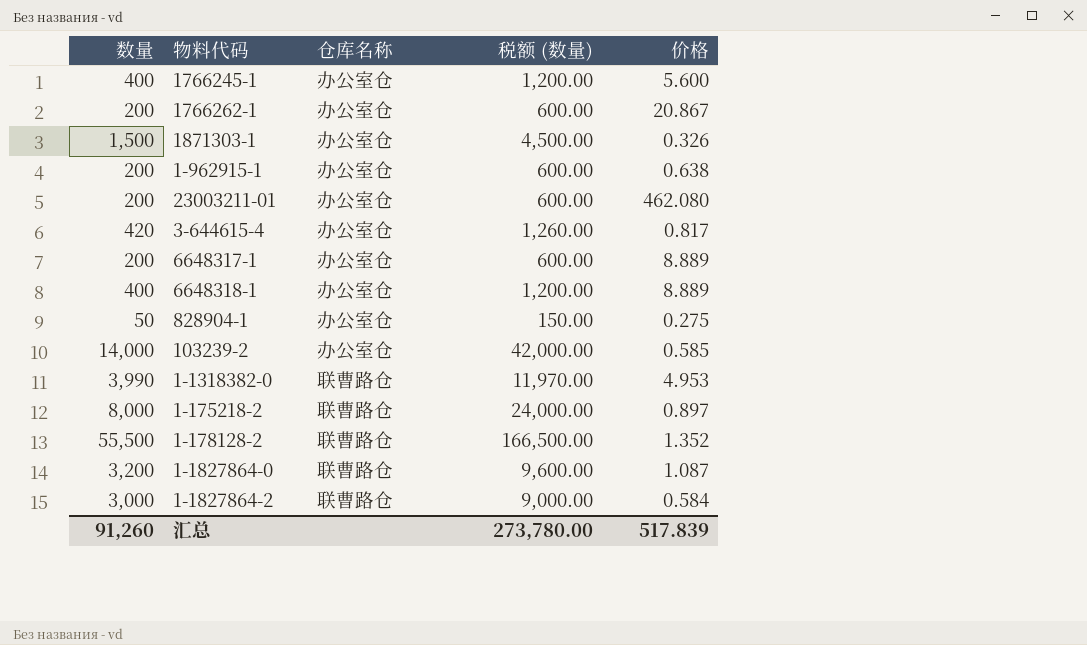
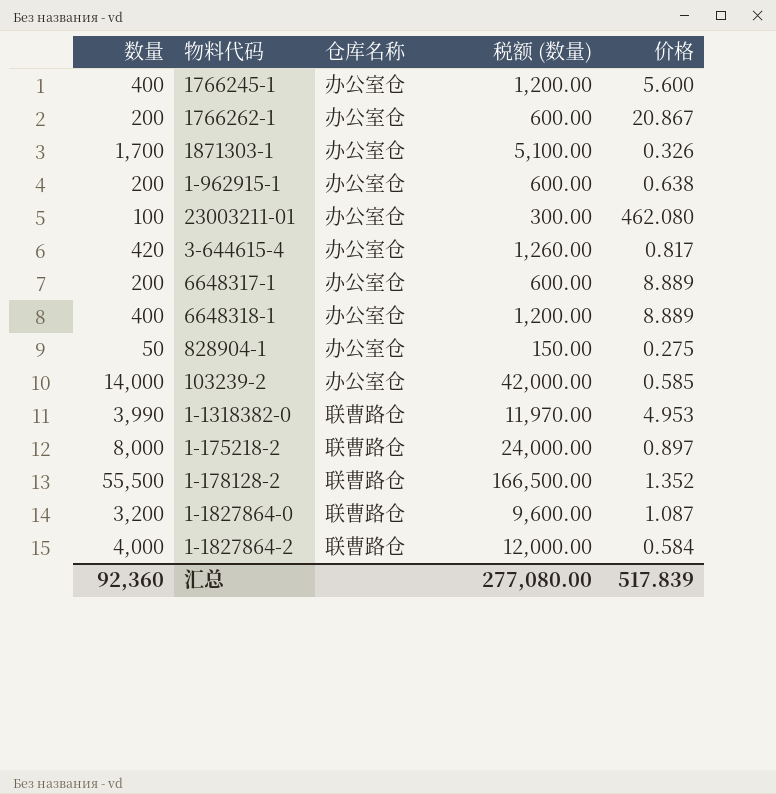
1871303-1 | 数量: 1,500 -> 1,700
1871303-1 | 税额 (数量): 4,500.00 -> 5,100.00
23003211-01 | 数量: 200 -> 100
23003211-01 | 税额 (数量): 600.00 -> 300.00
1-1827864-2 | 数量: 3,000 -> 4,000
1-1827864-2 | 税额 (数量): 9,000.00 -> 12,000.00
汇总 | 数量: 91,260 -> 92,360
汇总 | 税额 (数量): 273,780.00 -> 277,080.00

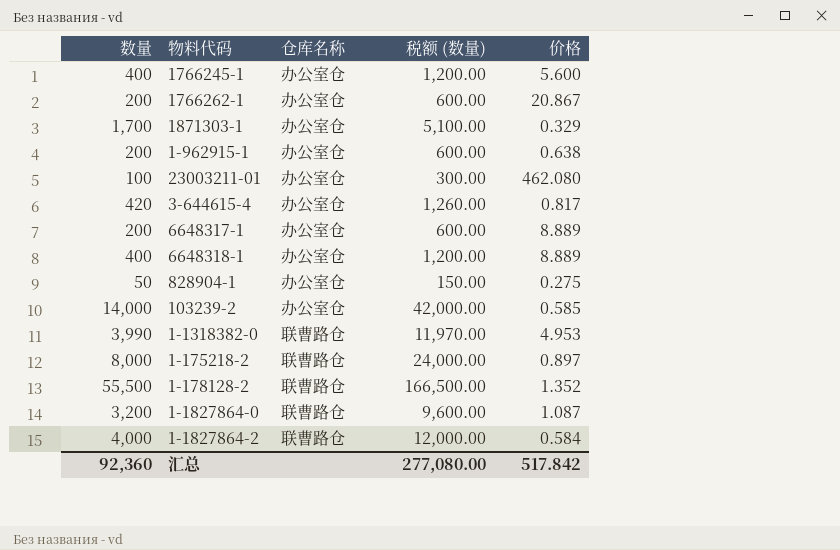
1871303-1 | 价格: 0.326 -> 0.329
汇总 | 价格: 517.839 -> 517.842

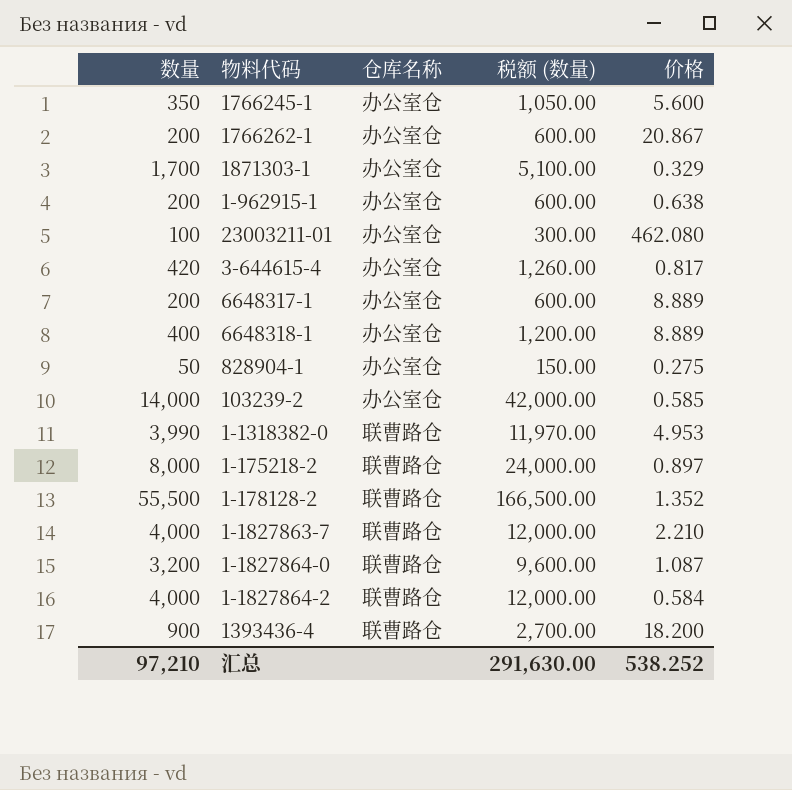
1766245-1 | 数量: 400 -> 350
1766245-1 | 税额 (数量): 1,200.00 -> 1,050.00
row 1-1827863-7: none -> 4,000 | 联曹路仓 | 12,000.00 | 2.210
row 1393436-4: none -> 900 | 联曹路仓 | 2,700.00 | 18.200
汇总 | 数量: 92,360 -> 97,210
汇总 | 税额 (数量): 277,080.00 -> 291,630.00
汇总 | 价格: 517.842 -> 538.252

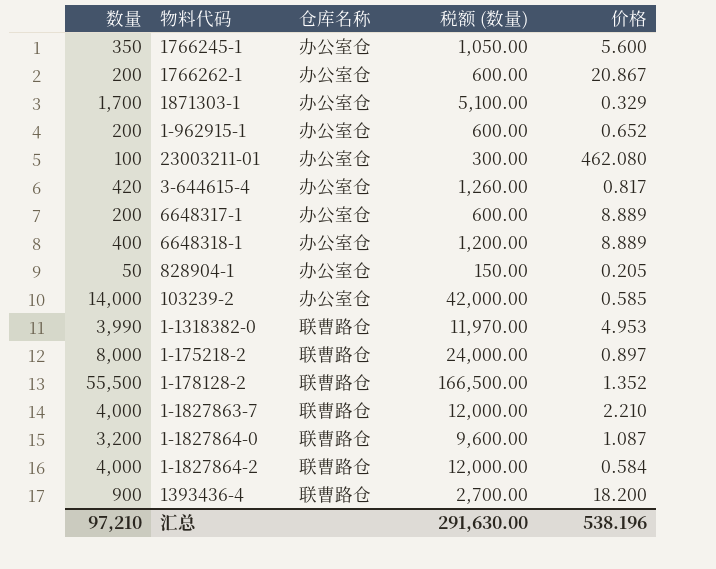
1-962915-1 | 价格: 0.638 -> 0.652
828904-1 | 价格: 0.275 -> 0.205
汇总 | 价格: 538.252 -> 538.196

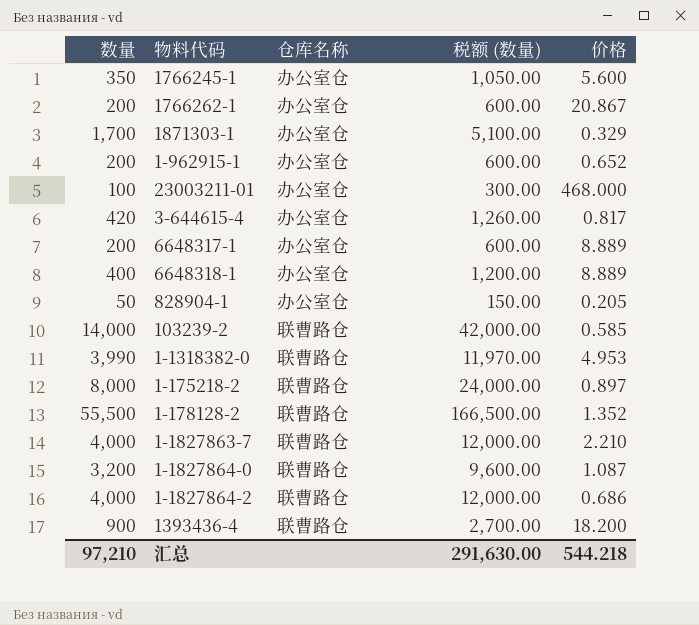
23003211-01 | 价格: 462.080 -> 468.000
103239-2 | 仓库名称: 办公室仓 -> 联曹路仓
1-1827864-2 | 价格: 0.584 -> 0.686
汇总 | 价格: 538.196 -> 544.218

